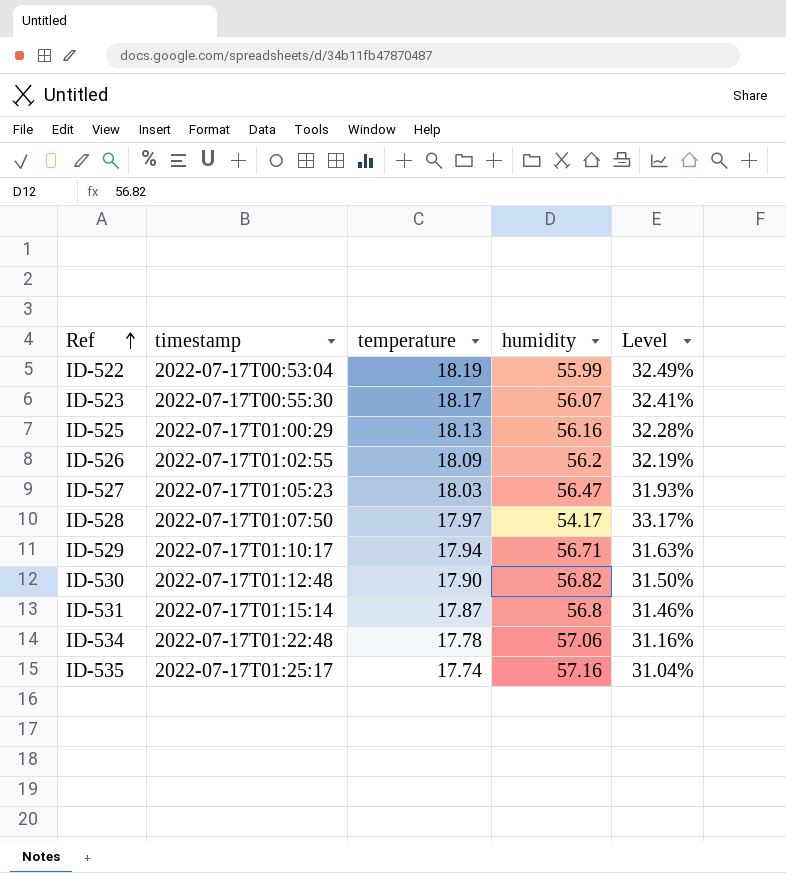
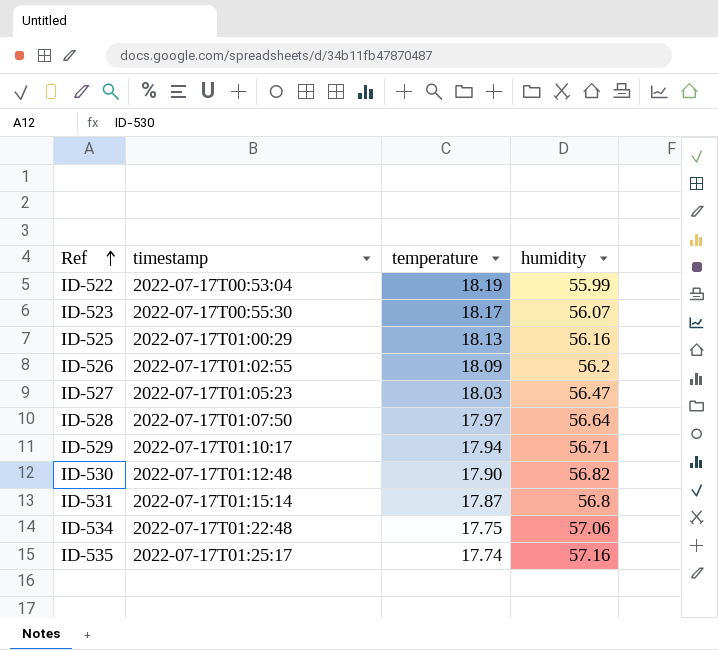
column Level | formula: [temperature] / [humidity] -> none
ID-528 | humidity: 54.17 -> 56.64
ID-534 | temperature: 17.78 -> 17.75

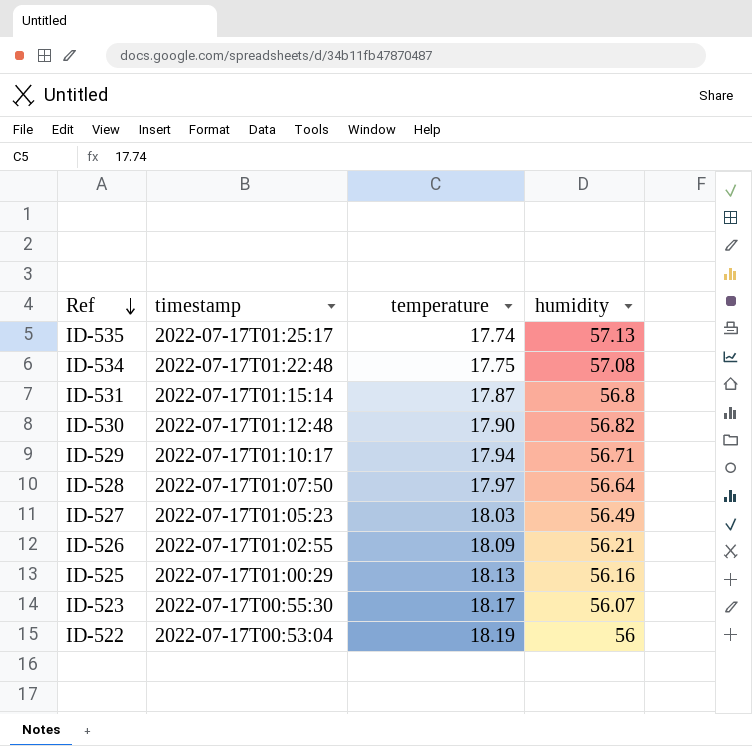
row order: Ref ascending -> Ref descending
ID-535 | humidity: 57.16 -> 57.13
ID-534 | humidity: 57.06 -> 57.08
ID-527 | humidity: 56.47 -> 56.49
ID-526 | humidity: 56.2 -> 56.21
ID-522 | humidity: 55.99 -> 56

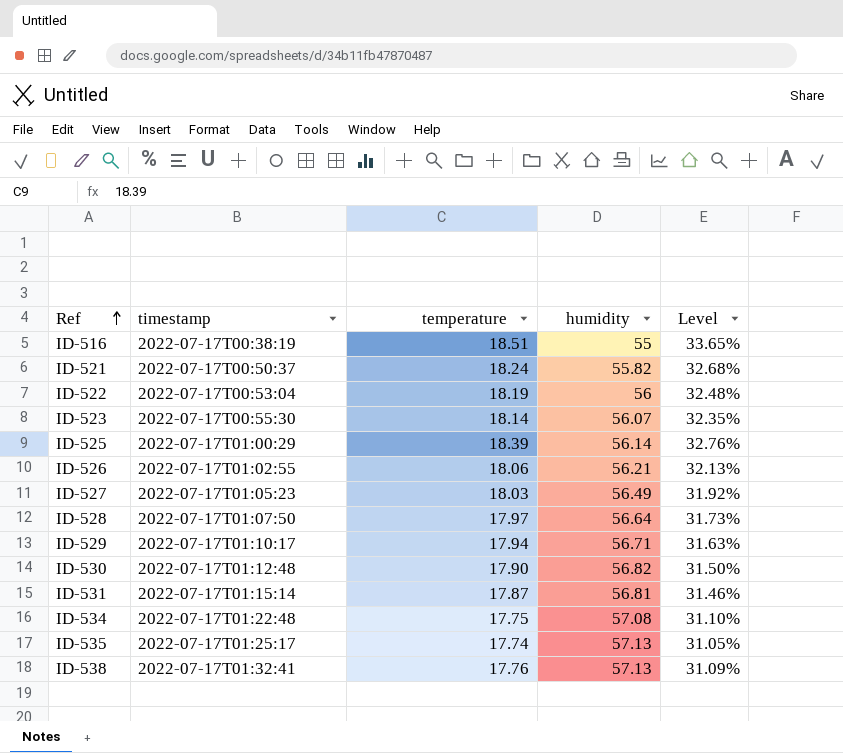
row order: Ref descending -> Ref ascending
column Level | formula: none -> [temperature] / [humidity]
row ID-516: none -> 2022-07-17T00:38:19 | 18.51 | 55 | 33.65%
row ID-521: none -> 2022-07-17T00:50:37 | 18.24 | 55.82 | 32.68%
ID-523 | temperature: 18.17 -> 18.14
ID-525 | temperature: 18.13 -> 18.39
ID-525 | humidity: 56.16 -> 56.14
ID-526 | temperature: 18.09 -> 18.06
ID-531 | humidity: 56.8 -> 56.81
row ID-538: none -> 2022-07-17T01:32:41 | 17.76 | 57.13 | 31.09%

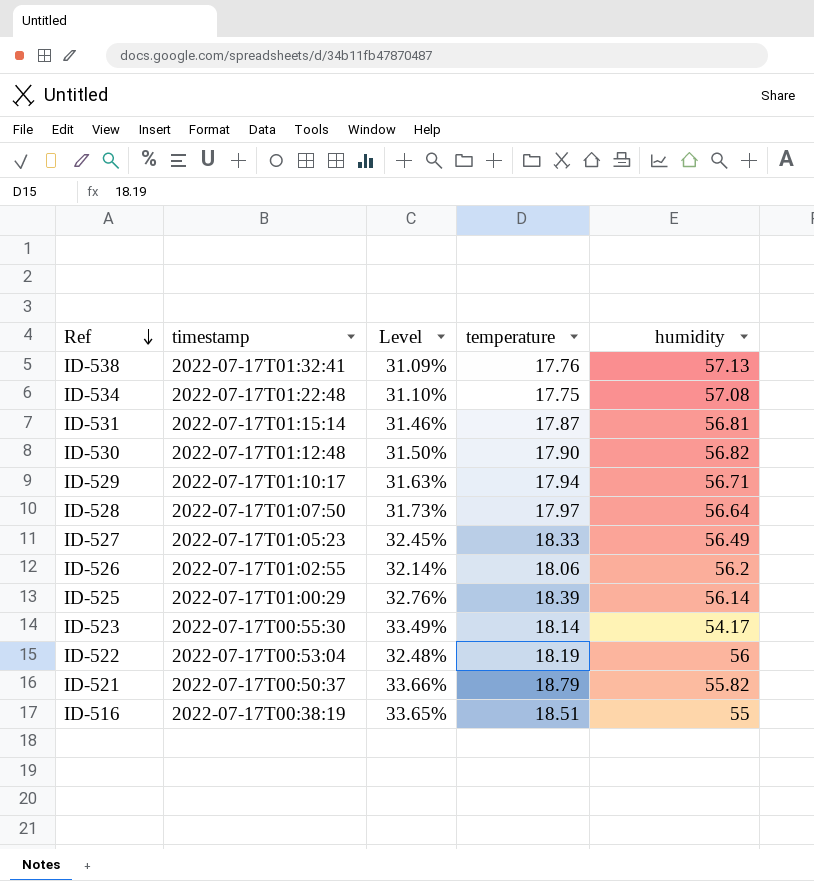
row order: Ref ascending -> Ref descending
column Level | position: 5 -> 3
row ID-535: 2022-07-17T01:25:17 | 17.74 | 57.13 | 31.05% -> none
ID-527 | Level: 31.92% -> 32.45%
ID-527 | temperature: 18.03 -> 18.33
ID-526 | Level: 32.13% -> 32.14%
ID-526 | humidity: 56.21 -> 56.2
ID-523 | Level: 32.35% -> 33.49%
ID-523 | humidity: 56.07 -> 54.17
ID-521 | Level: 32.68% -> 33.66%
ID-521 | temperature: 18.24 -> 18.79

